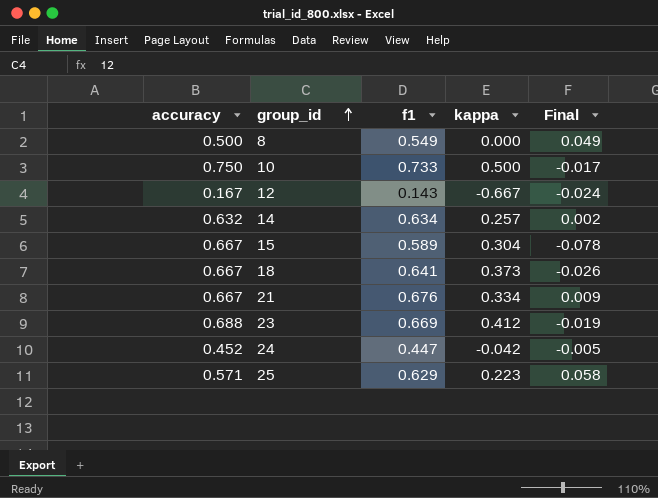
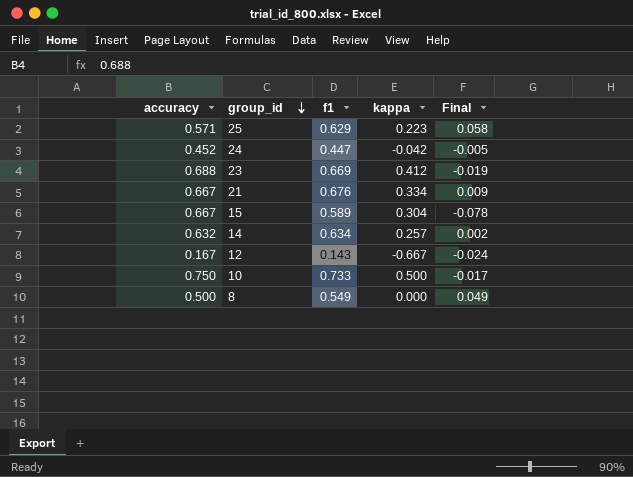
row order: group_id ascending -> group_id descending
row 18: 0.667 | 0.641 | 0.373 | -0.026 -> none

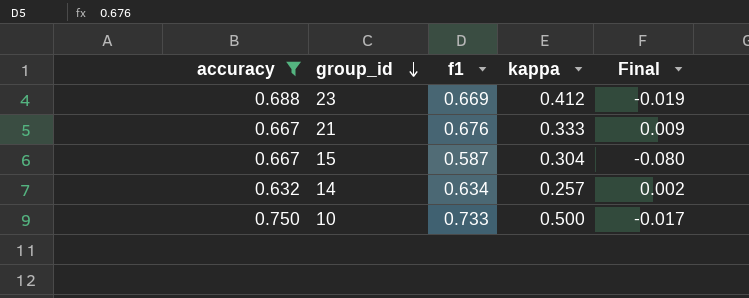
filter: none -> accuracy >= 0.632
21 | kappa: 0.334 -> 0.333
15 | f1: 0.589 -> 0.587
15 | Final: -0.078 -> -0.080

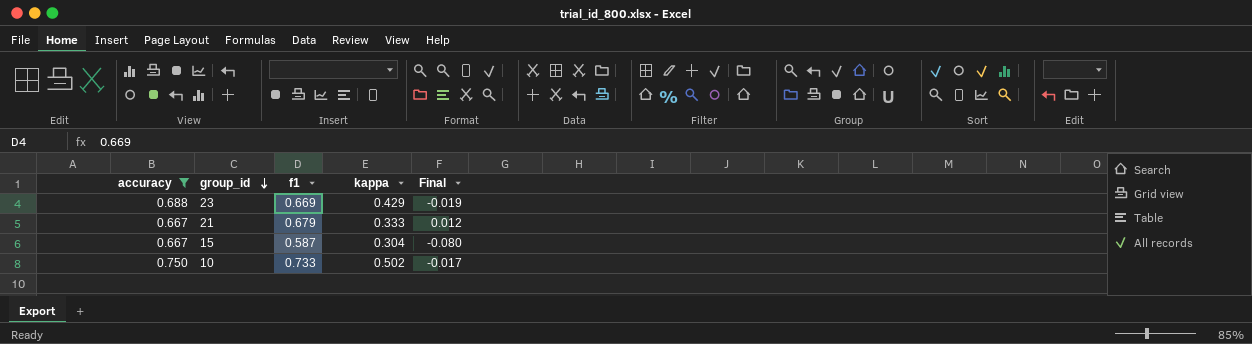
row 14: 0.632 | 0.634 | 0.257 | 0.002 -> none
23 | kappa: 0.412 -> 0.429
21 | f1: 0.676 -> 0.679
21 | Final: 0.009 -> 0.012
10 | kappa: 0.500 -> 0.502

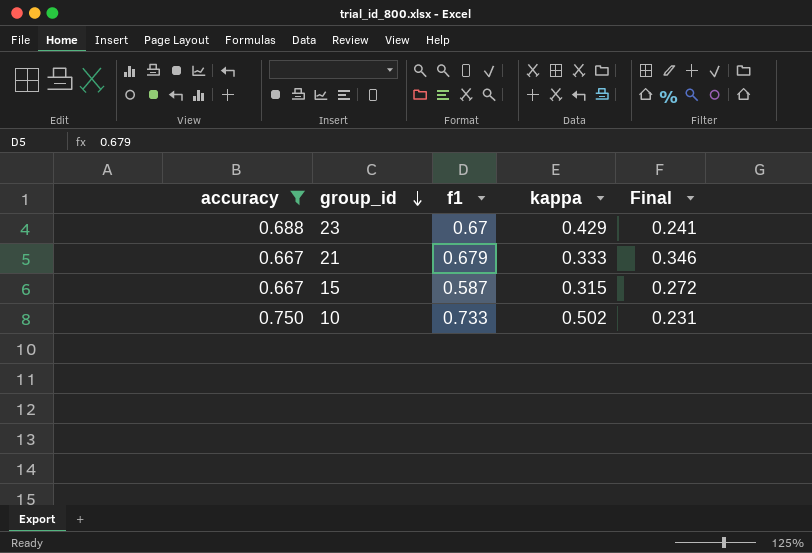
column Final | formula: [f1] - [accuracy] -> [f1] - [kappa]
23 | f1: 0.669 -> 0.67
15 | kappa: 0.304 -> 0.315

